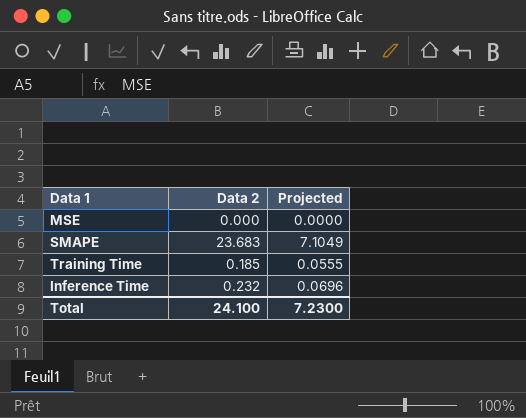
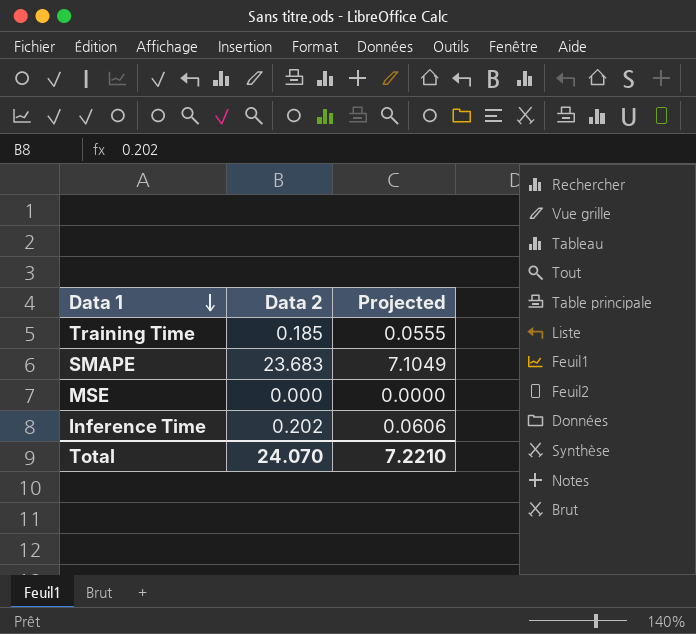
row order: none -> Data 1 descending
Inference Time | Data 2: 0.232 -> 0.202
Inference Time | Projected: 0.0696 -> 0.0606
Total | Data 2: 24.100 -> 24.070
Total | Projected: 7.2300 -> 7.2210

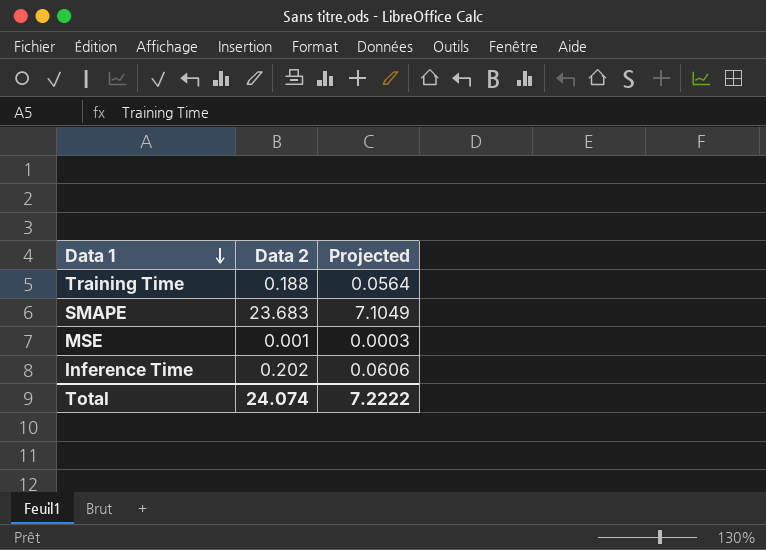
Training Time | Data 2: 0.185 -> 0.188
Training Time | Projected: 0.0555 -> 0.0564
MSE | Data 2: 0.000 -> 0.001
MSE | Projected: 0.0000 -> 0.0003
Total | Data 2: 24.070 -> 24.074
Total | Projected: 7.2210 -> 7.2222

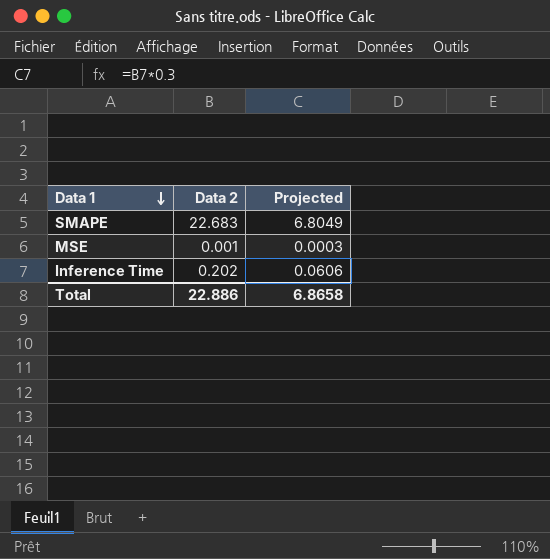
row Training Time: 0.188 | 0.0564 -> none
SMAPE | Data 2: 23.683 -> 22.683
SMAPE | Projected: 7.1049 -> 6.8049
Total | Data 2: 24.074 -> 22.886
Total | Projected: 7.2222 -> 6.8658

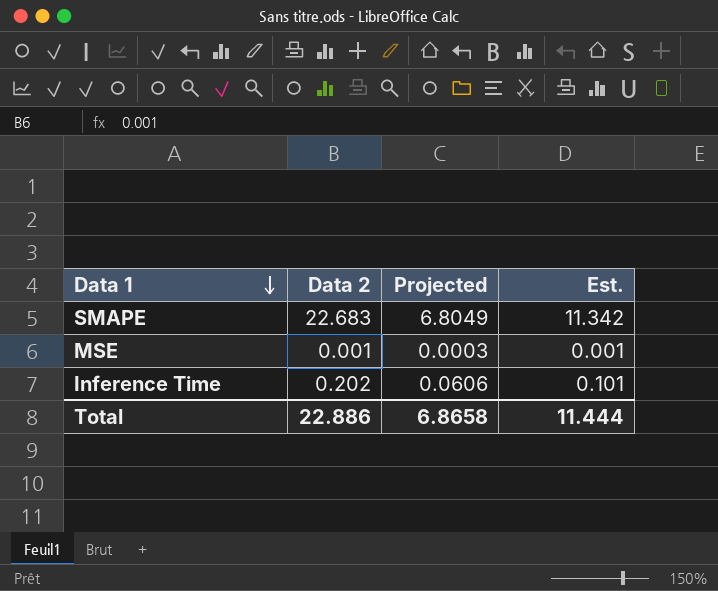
column Est. | formula: none -> [Data 2] * 0.5

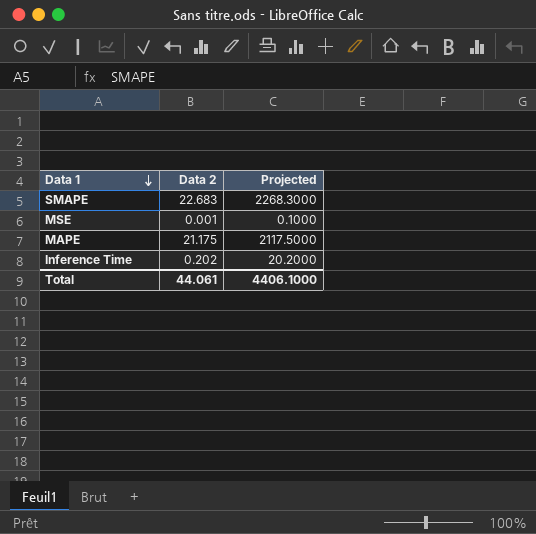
column Est. | formula: [Data 2] * 0.5 -> none
column Projected | formula: [Data 2] * 0.3 -> [Data 2] * 100
row MAPE: none -> 21.175 | 2117.5000
Total | Data 2: 22.886 -> 44.061
Total | Projected: 6.8658 -> 4406.1000

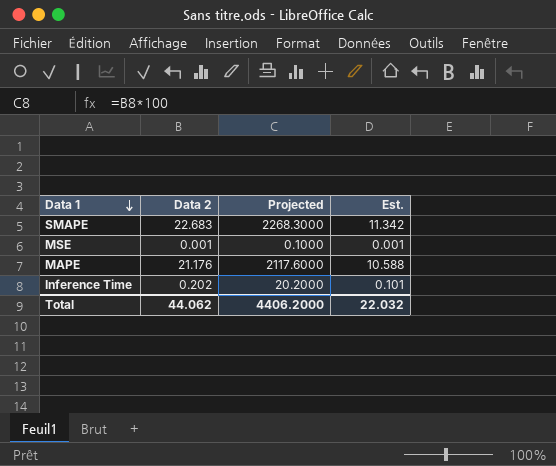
column Est. | formula: none -> [Data 2] * 0.5
MAPE | Data 2: 21.175 -> 21.176
MAPE | Projected: 2117.5000 -> 2117.6000
Total | Data 2: 44.061 -> 44.062
Total | Projected: 4406.1000 -> 4406.2000

